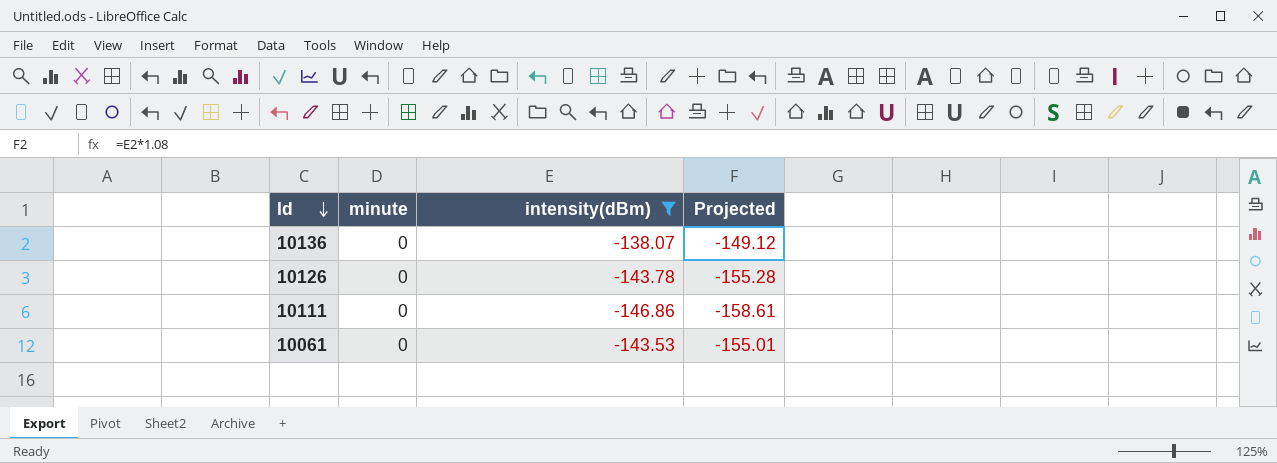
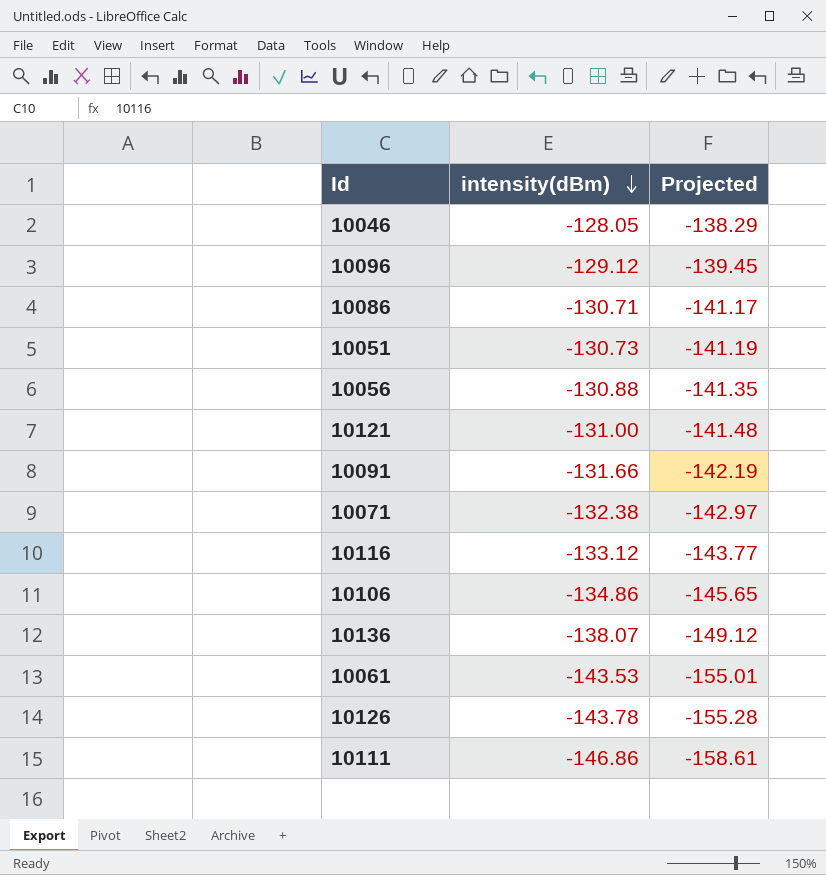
filter: intensity(dBm) <= -138.07 -> none
row order: Id descending -> intensity(dBm) descending
column minute | position: 2 -> none

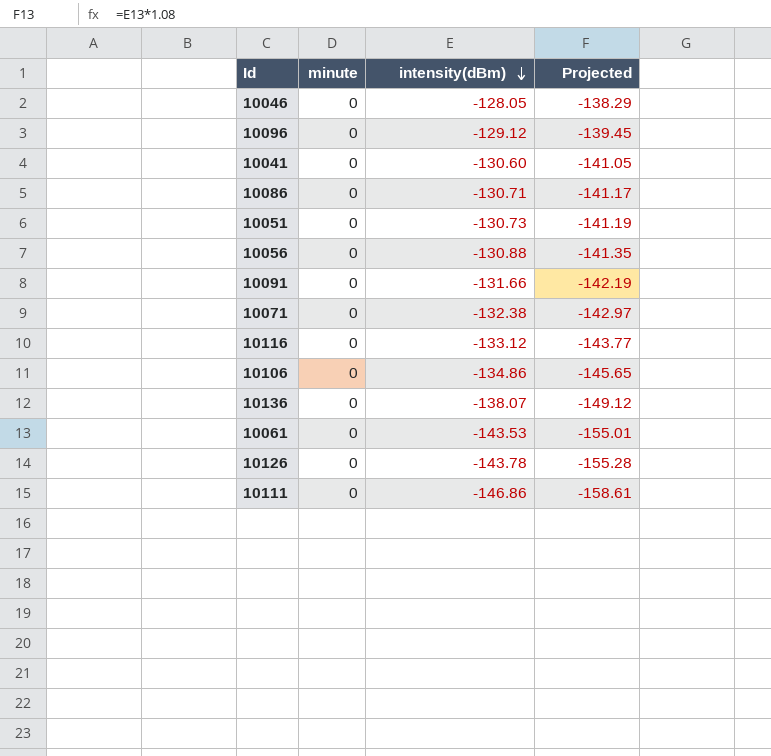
column minute | position: none -> 2
row 10121: -131.00 | -141.48 -> none
row 10041: none -> 0 | -130.60 | -141.05

